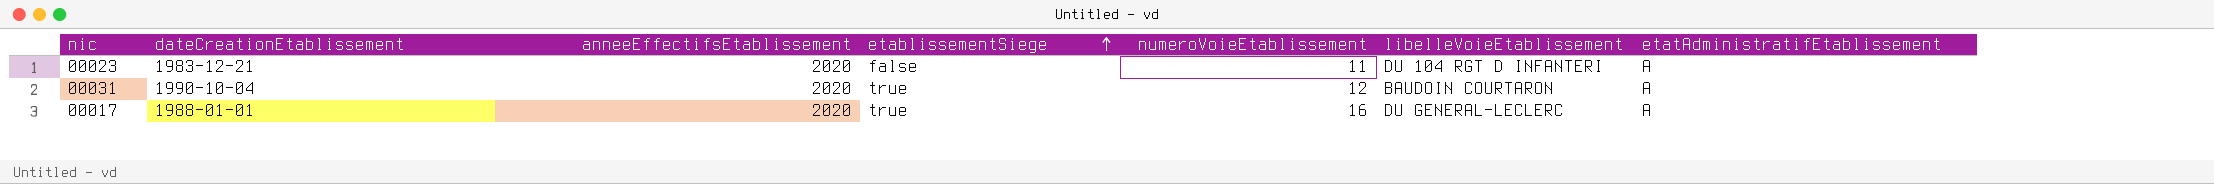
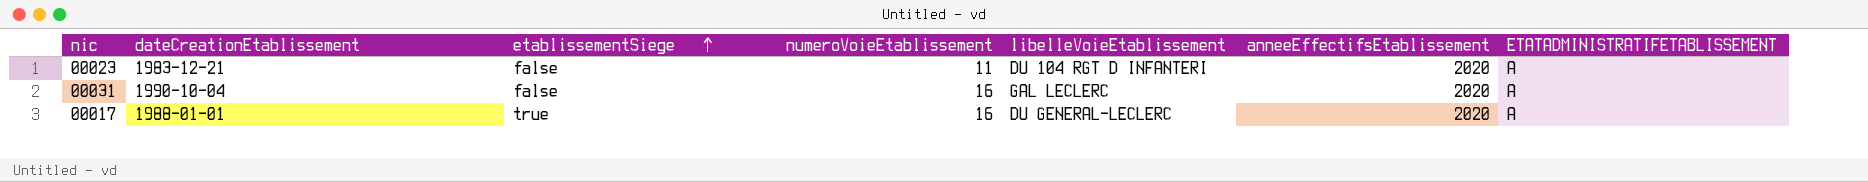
column anneeEffectifsEtablissement | position: 3 -> 6
column name: etatAdministratifEtablissement -> ETATADMINISTRATIFETABLISSEMENT
00031 | etablissementSiege: true -> false
00031 | numeroVoieEtablissement: 12 -> 16
00031 | libelleVoieEtablissement: BAUDOIN COURTARON -> GAL LECLERC

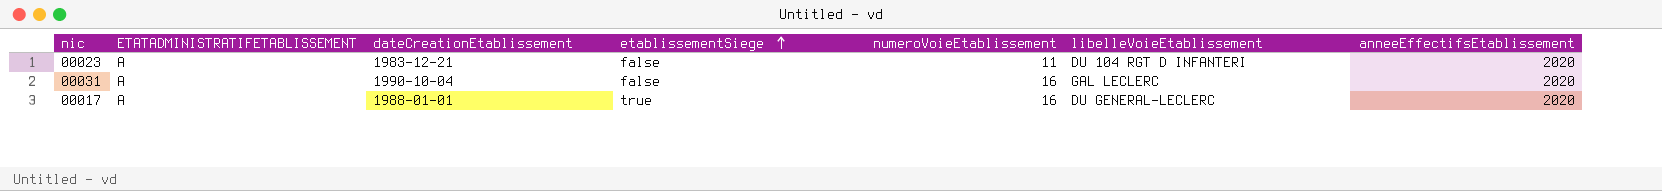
column ETATADMINISTRATIFETABLISSEMENT | position: 7 -> 2

